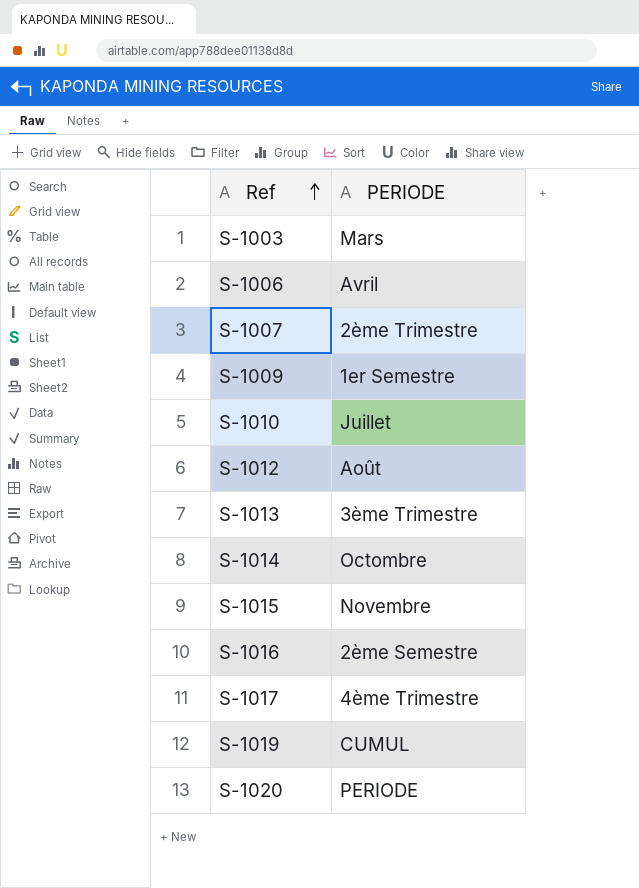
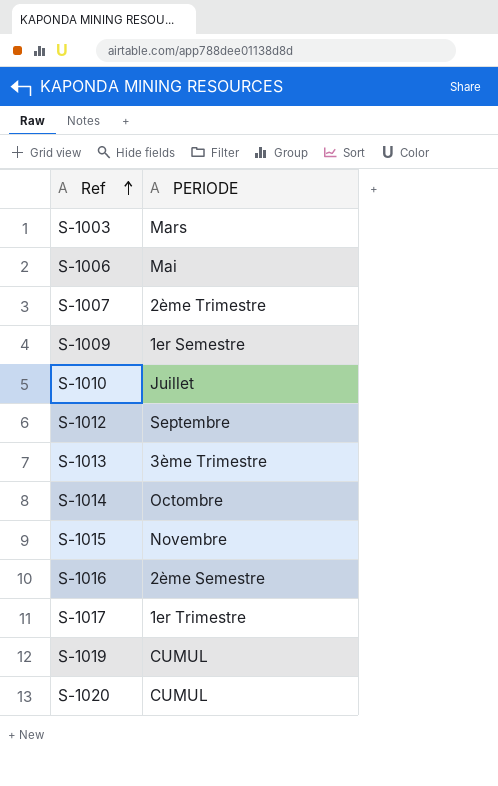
S-1006 | PERIODE: Avril -> Mai
S-1012 | PERIODE: Août -> Septembre
S-1017 | PERIODE: 4ème Trimestre -> 1er Trimestre
S-1020 | PERIODE: PERIODE -> CUMUL

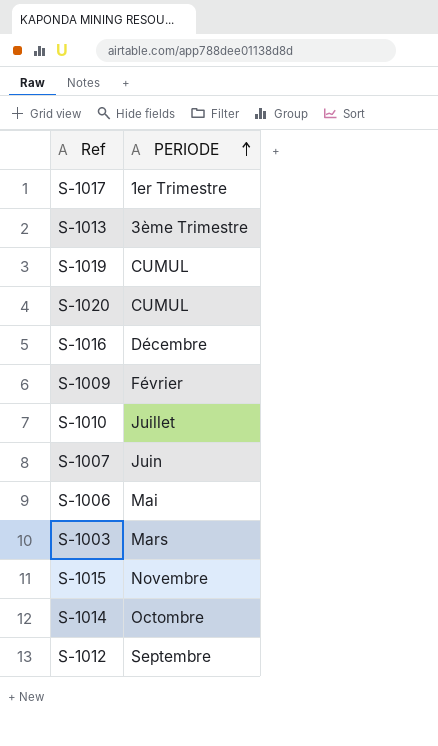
row order: Ref ascending -> PERIODE ascending
S-1016 | PERIODE: 2ème Semestre -> Décembre
S-1009 | PERIODE: 1er Semestre -> Février
S-1007 | PERIODE: 2ème Trimestre -> Juin

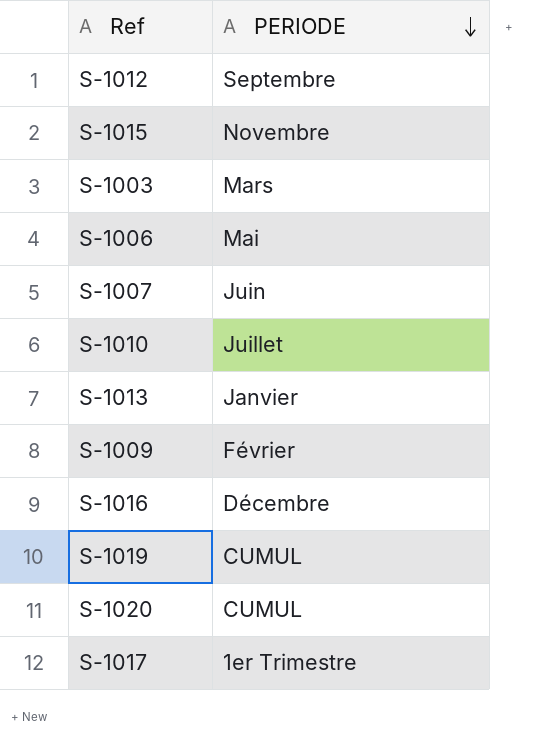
row order: PERIODE ascending -> PERIODE descending
row S-1014: Octombre -> none
S-1013 | PERIODE: 3ème Trimestre -> Janvier

